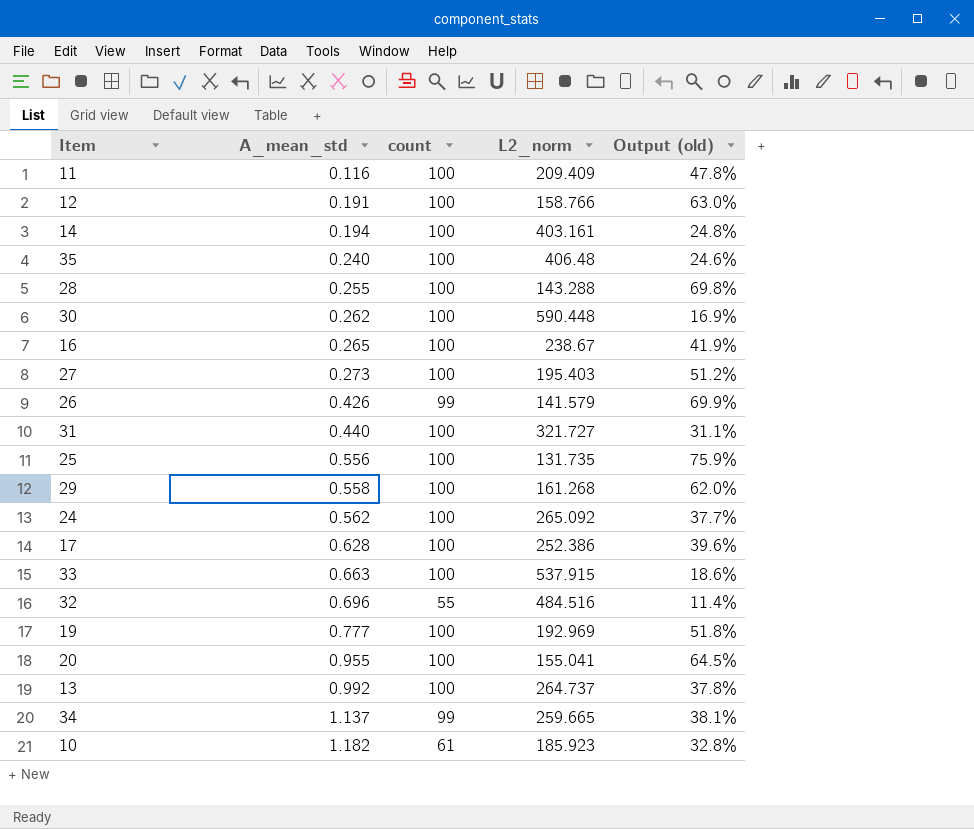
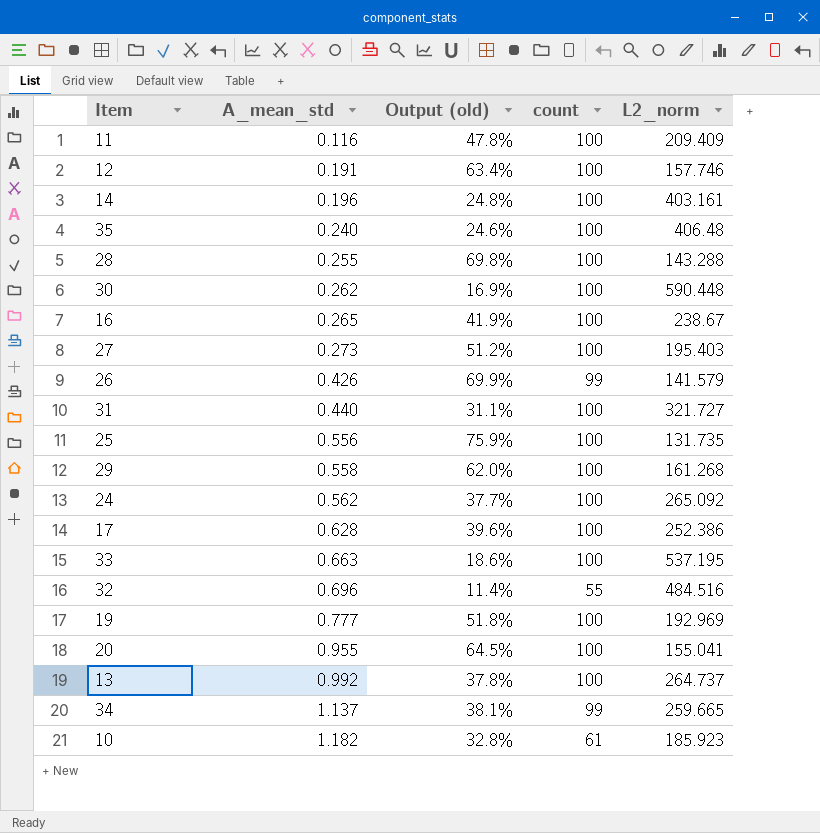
column Output (old) | position: 5 -> 3
12 | Output (old): 63.0% -> 63.4%
12 | L2_norm: 158.766 -> 157.746
14 | A_mean_std: 0.194 -> 0.196
33 | L2_norm: 537.915 -> 537.195

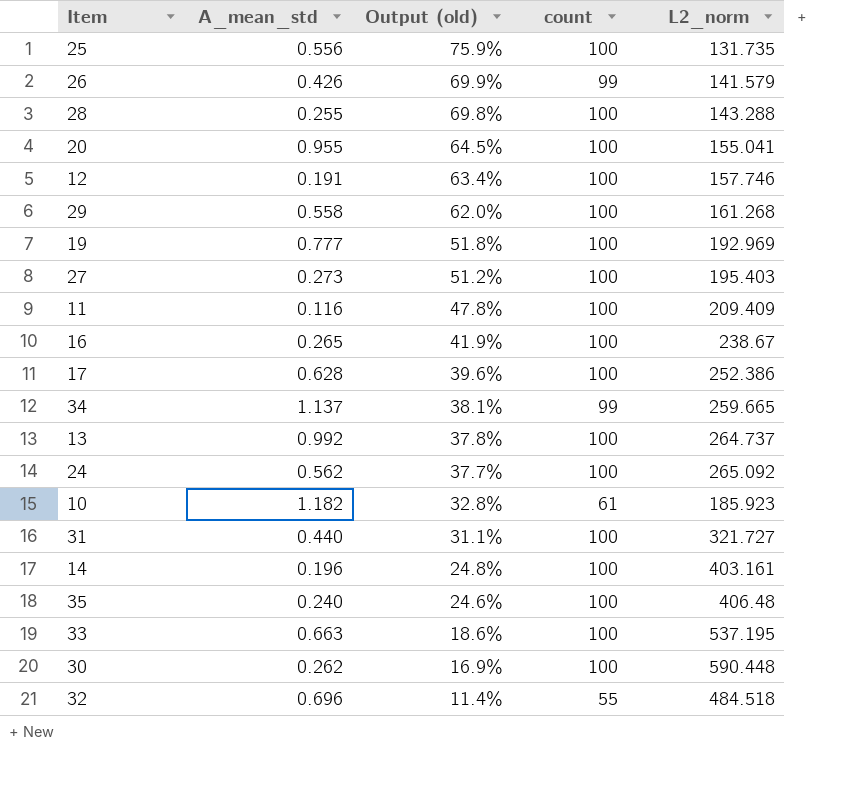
row order: A_mean_std ascending -> Output (old) descending
32 | L2_norm: 484.516 -> 484.518

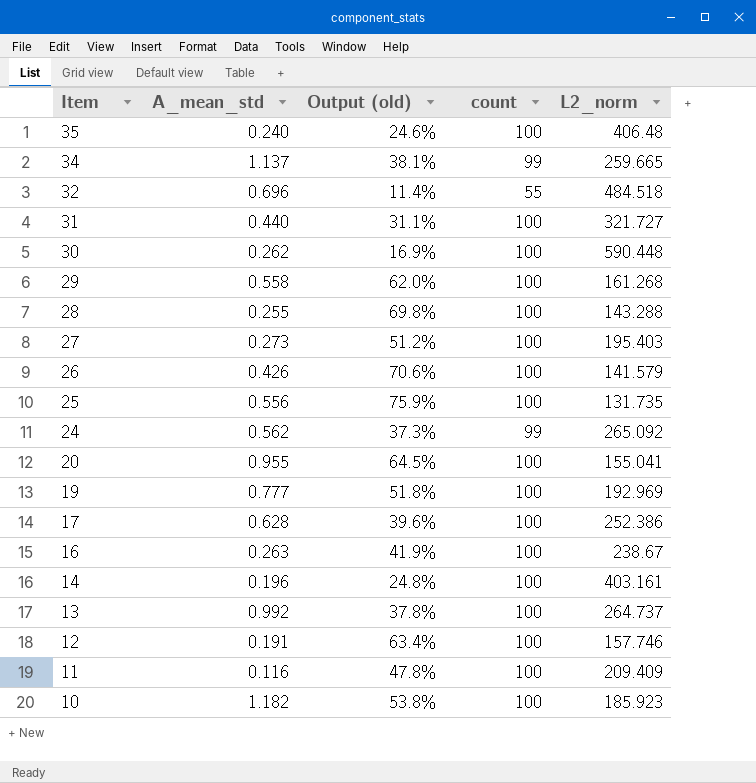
row order: Output (old) descending -> Item descending
row 33: 0.663 | 18.6% | 100 | 537.195 -> none
26 | Output (old): 69.9% -> 70.6%
26 | count: 99 -> 100
24 | Output (old): 37.7% -> 37.3%
24 | count: 100 -> 99
16 | A_mean_std: 0.265 -> 0.263
10 | Output (old): 32.8% -> 53.8%
10 | count: 61 -> 100

